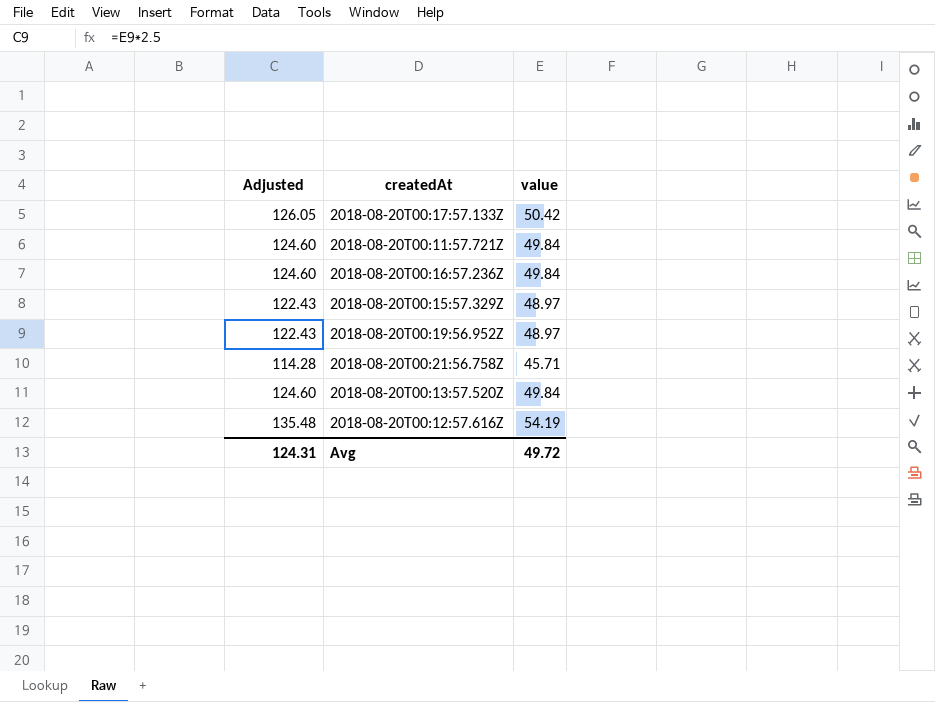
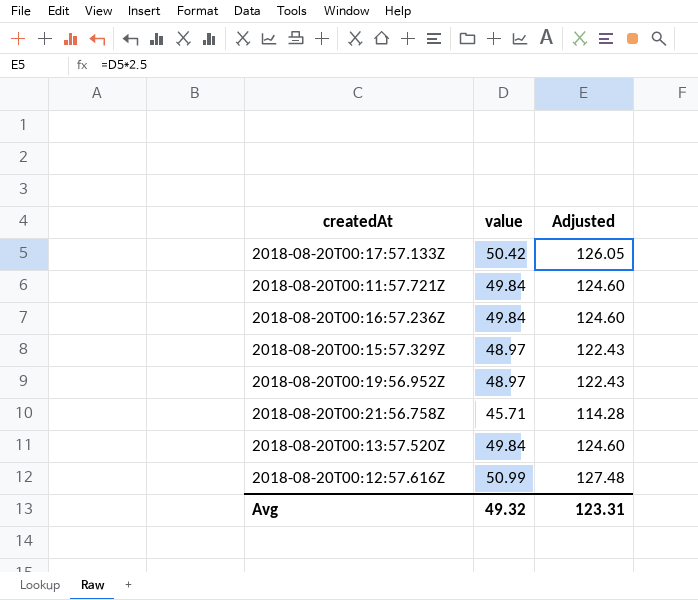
column Adjusted | position: 1 -> 3
2018-08-20T00:12:57.616Z | value: 54.19 -> 50.99
2018-08-20T00:12:57.616Z | Adjusted: 135.48 -> 127.48
Avg | value: 49.72 -> 49.32
Avg | Adjusted: 124.31 -> 123.31

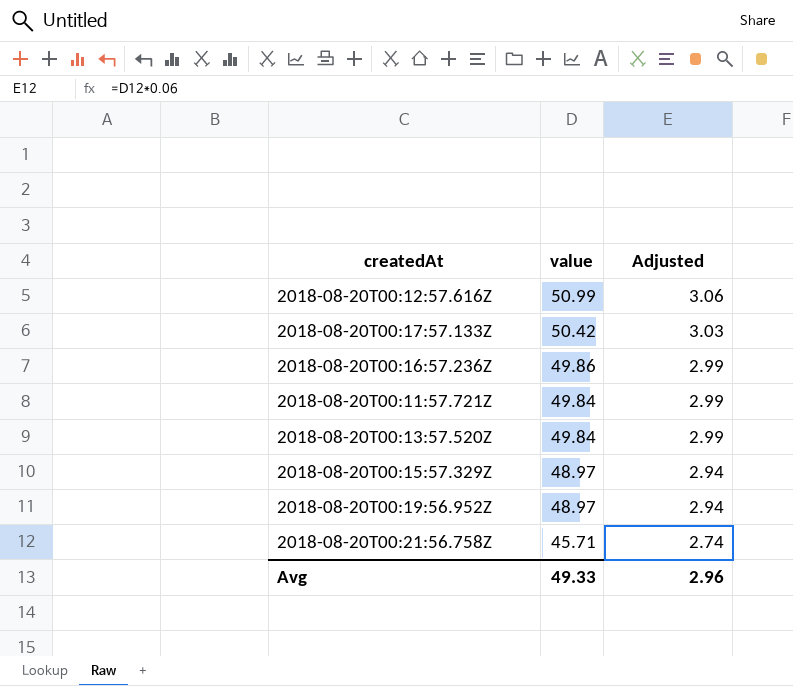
row order: none -> value descending
column Adjusted | formula: [value] * 2.5 -> [value] * 0.06
2018-08-20T00:16:57.236Z | value: 49.84 -> 49.86
Avg | value: 49.32 -> 49.33
Avg | Adjusted: 123.31 -> 2.96

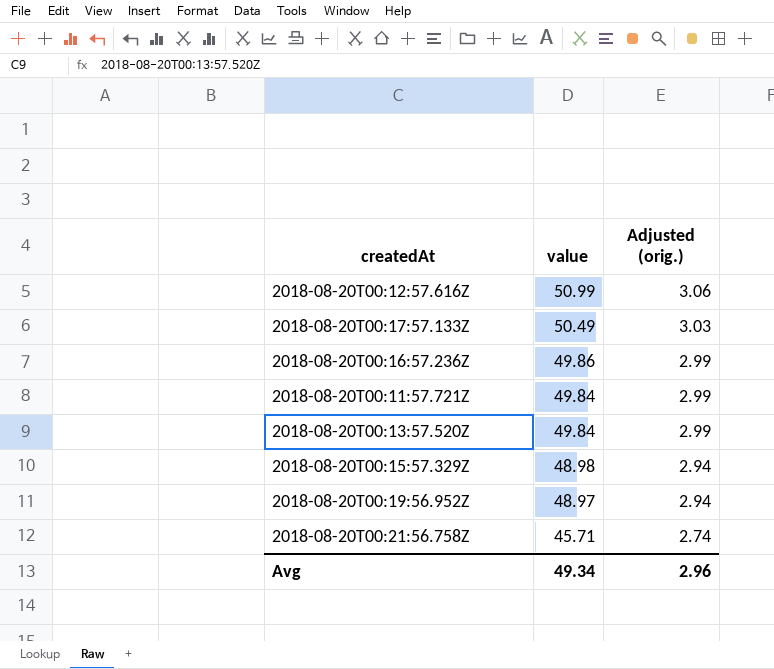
column name: Adjusted -> Adjusted (orig.)
2018-08-20T00:17:57.133Z | value: 50.42 -> 50.49
2018-08-20T00:15:57.329Z | value: 48.97 -> 48.98
Avg | value: 49.33 -> 49.34

